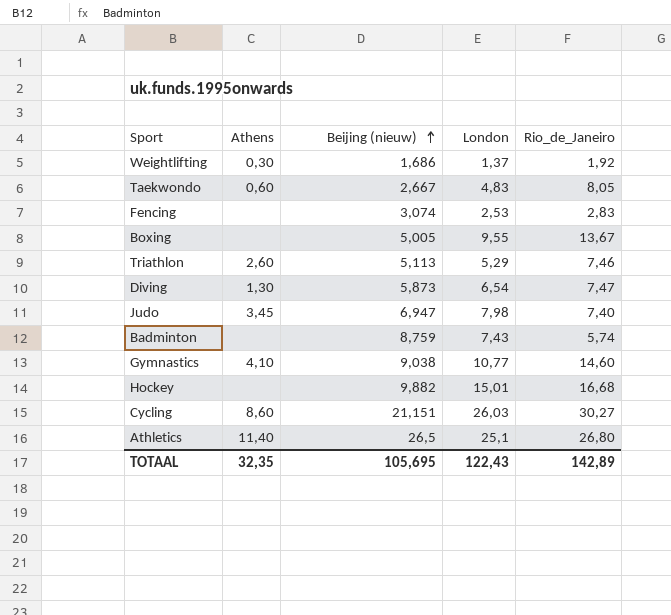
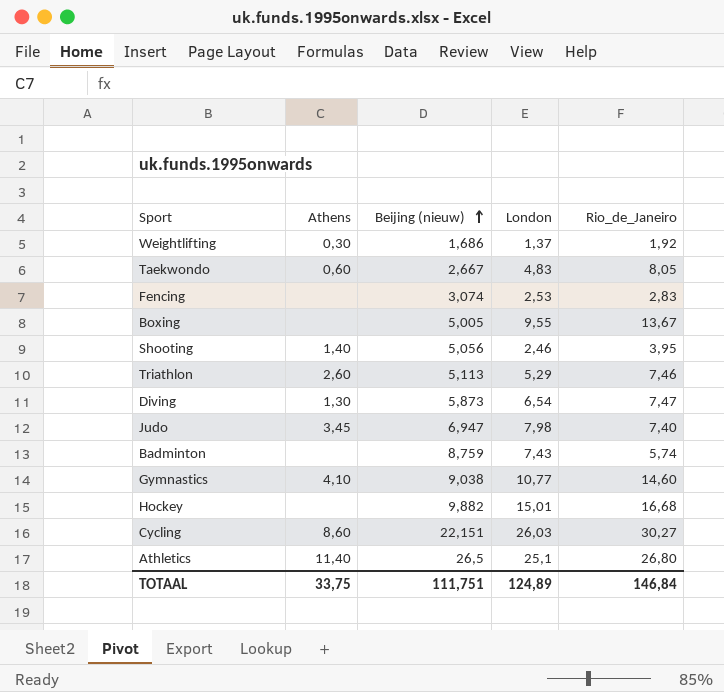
row Shooting: none -> 1,40 | 5,056 | 2,46 | 3,95
Cycling | Beijing (nieuw): 21,151 -> 22,151
TOTAAL | Athens: 32,35 -> 33,75
TOTAAL | Beijing (nieuw): 105,695 -> 111,751
TOTAAL | London: 122,43 -> 124,89
TOTAAL | Rio_de_Janeiro: 142,89 -> 146,84

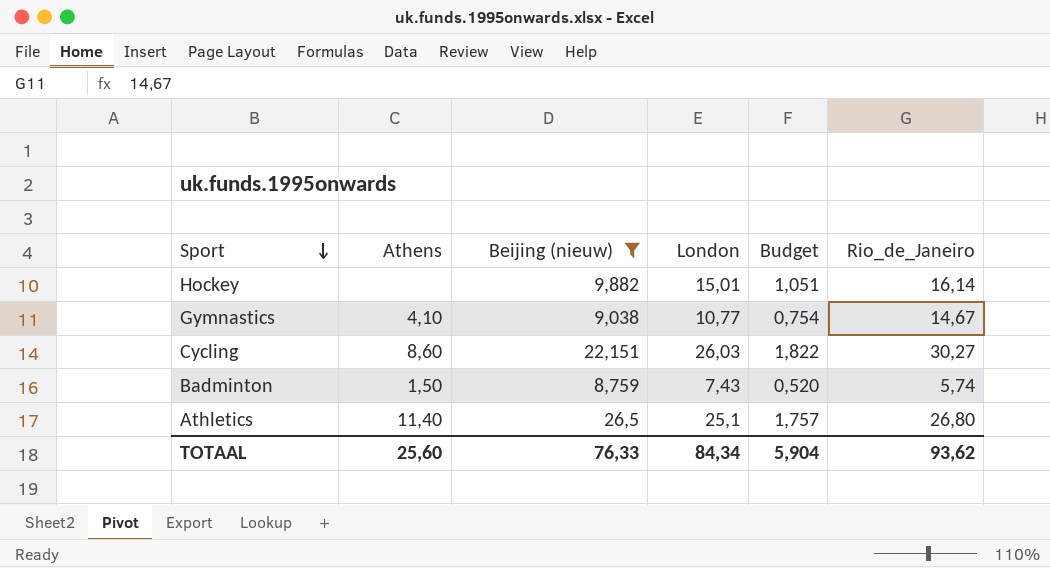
filter: none -> Beijing (nieuw) >= 8,759
row order: Beijing (nieuw) ascending -> Sport descending
column Budget | formula: none -> [London] * 0,07
Hockey | Rio_de_Janeiro: 16,68 -> 16,14
Gymnastics | Rio_de_Janeiro: 14,60 -> 14,67
Badminton | Athens: none -> 1,50
TOTAAL | Athens: 33,75 -> 25,60
TOTAAL | Beijing (nieuw): 111,751 -> 76,33
TOTAAL | London: 124,89 -> 84,34
TOTAAL | Rio_de_Janeiro: 146,84 -> 93,62

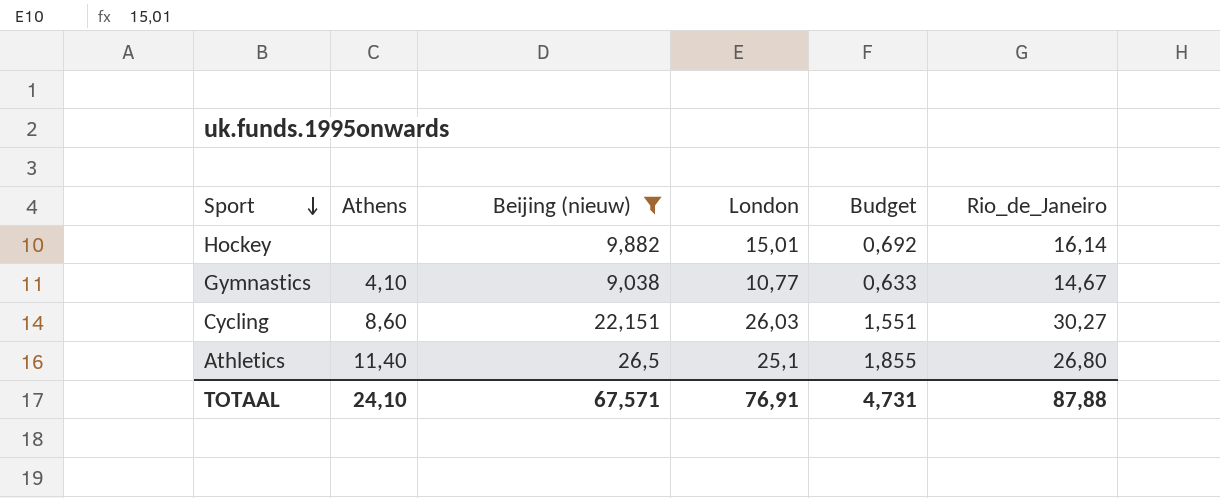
column Budget | formula: [London] * 0,07 -> [Beijing (nieuw)] * 0,07
row Badminton: 1,50 | 8,759 | 7,43 | 0,520 | 5,74 -> none
TOTAAL | Athens: 25,60 -> 24,10
TOTAAL | Beijing (nieuw): 76,33 -> 67,571
TOTAAL | London: 84,34 -> 76,91
TOTAAL | Budget: 5,904 -> 4,731
TOTAAL | Rio_de_Janeiro: 93,62 -> 87,88

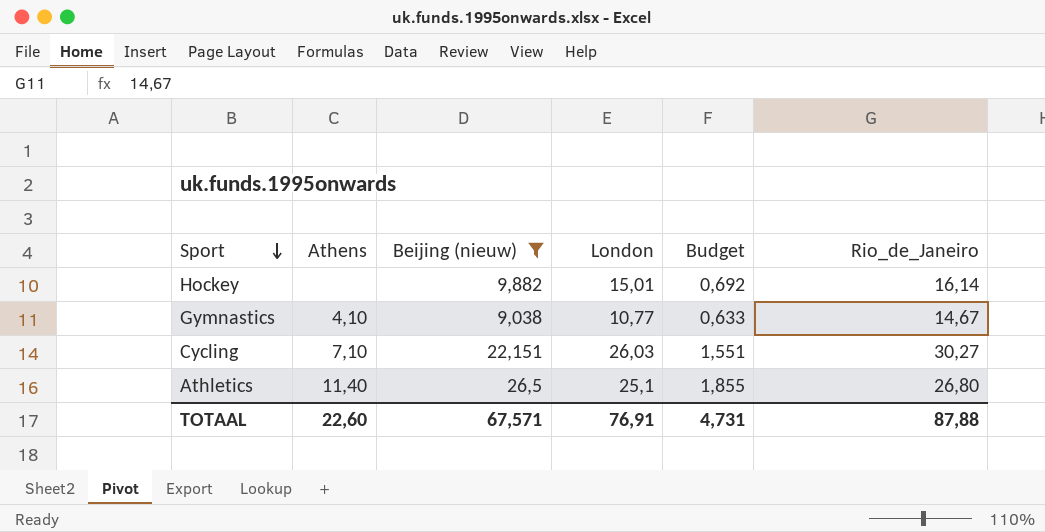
Cycling | Athens: 8,60 -> 7,10
TOTAAL | Athens: 24,10 -> 22,60

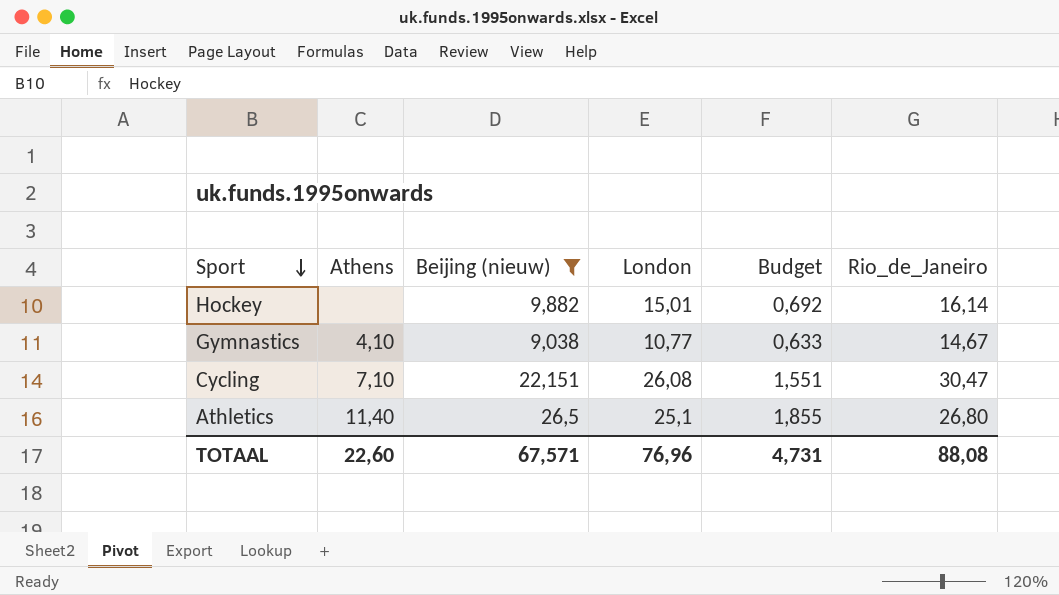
Cycling | London: 26,03 -> 26,08
Cycling | Rio_de_Janeiro: 30,27 -> 30,47
TOTAAL | London: 76,91 -> 76,96
TOTAAL | Rio_de_Janeiro: 87,88 -> 88,08

